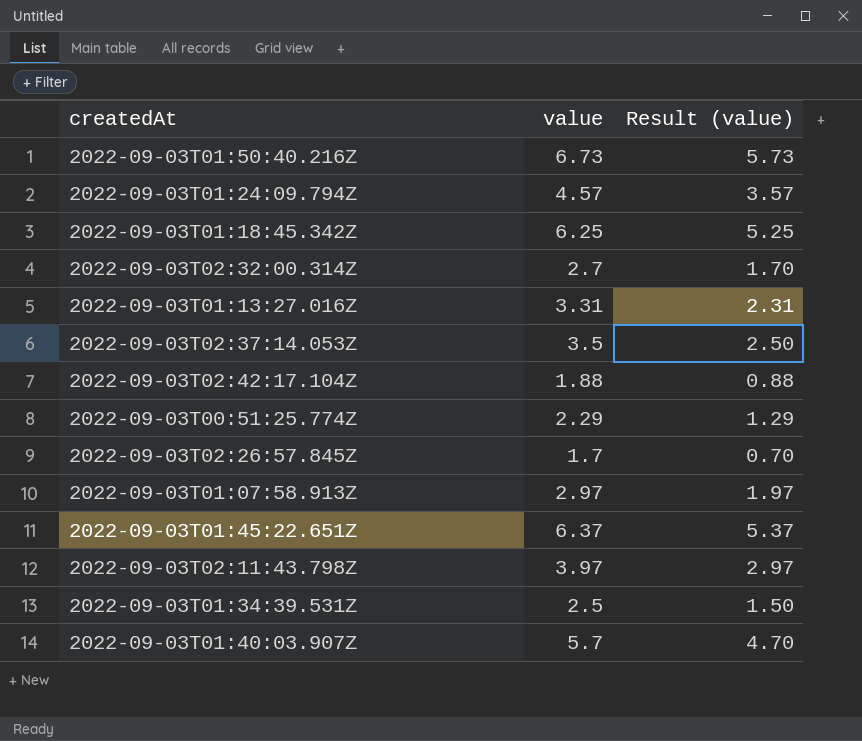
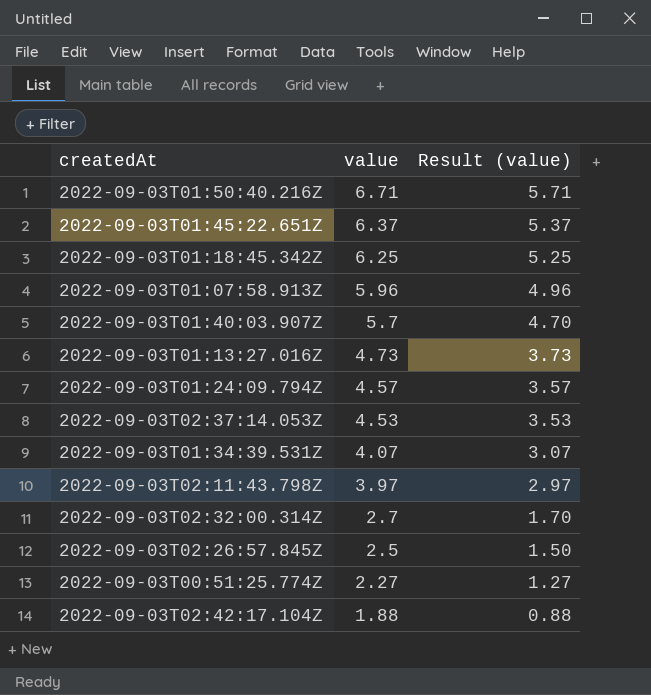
row order: none -> value descending
2022-09-03T01:50:40.216Z | value: 6.73 -> 6.71
2022-09-03T01:50:40.216Z | Result (value): 5.73 -> 5.71
2022-09-03T01:07:58.913Z | value: 2.97 -> 5.96
2022-09-03T01:07:58.913Z | Result (value): 1.97 -> 4.96
2022-09-03T01:13:27.016Z | value: 3.31 -> 4.73
2022-09-03T01:13:27.016Z | Result (value): 2.31 -> 3.73
2022-09-03T02:37:14.053Z | value: 3.5 -> 4.53
2022-09-03T02:37:14.053Z | Result (value): 2.50 -> 3.53
2022-09-03T01:34:39.531Z | value: 2.5 -> 4.07
2022-09-03T01:34:39.531Z | Result (value): 1.50 -> 3.07
2022-09-03T02:26:57.845Z | value: 1.7 -> 2.5
2022-09-03T02:26:57.845Z | Result (value): 0.70 -> 1.50
2022-09-03T00:51:25.774Z | value: 2.29 -> 2.27
2022-09-03T00:51:25.774Z | Result (value): 1.29 -> 1.27

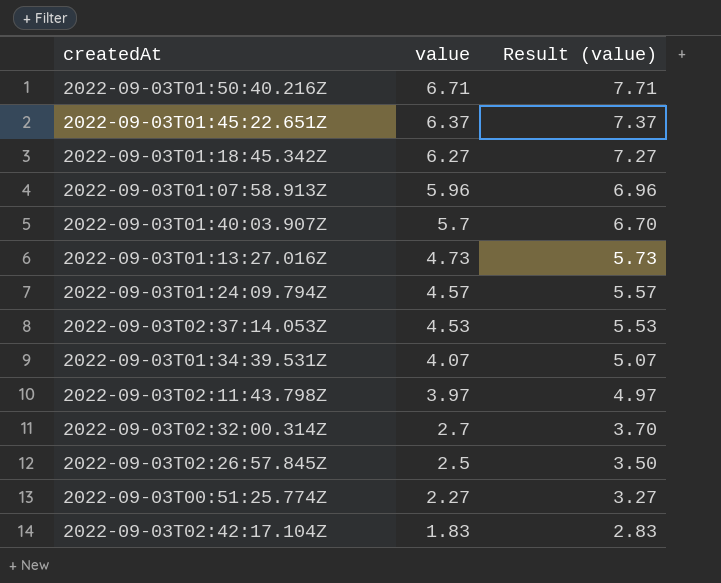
column Result (value) | formula: [value] - 1 -> [value] + 1
2022-09-03T01:18:45.342Z | value: 6.25 -> 6.27
2022-09-03T02:42:17.104Z | value: 1.88 -> 1.83

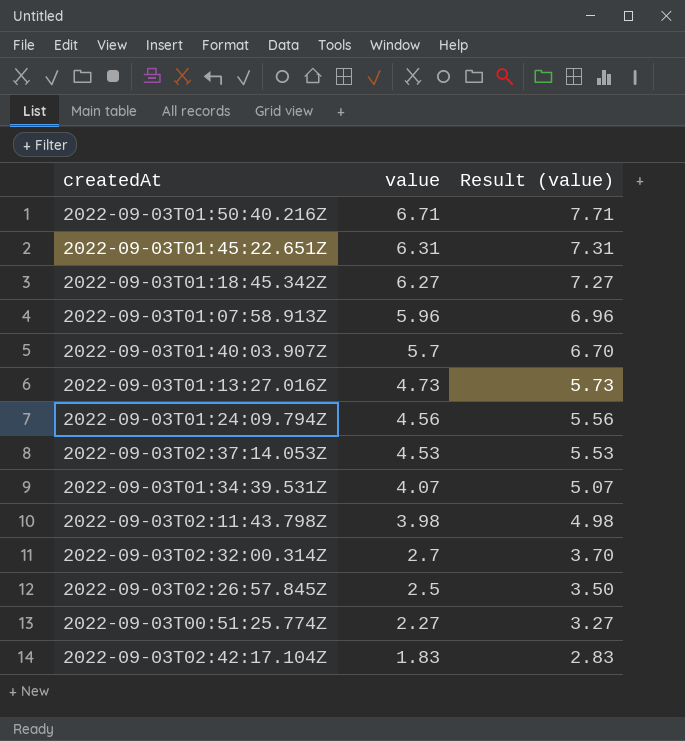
2022-09-03T01:45:22.651Z | value: 6.37 -> 6.31
2022-09-03T01:45:22.651Z | Result (value): 7.37 -> 7.31
2022-09-03T01:24:09.794Z | value: 4.57 -> 4.56
2022-09-03T01:24:09.794Z | Result (value): 5.57 -> 5.56
2022-09-03T02:11:43.798Z | value: 3.97 -> 3.98
2022-09-03T02:11:43.798Z | Result (value): 4.97 -> 4.98

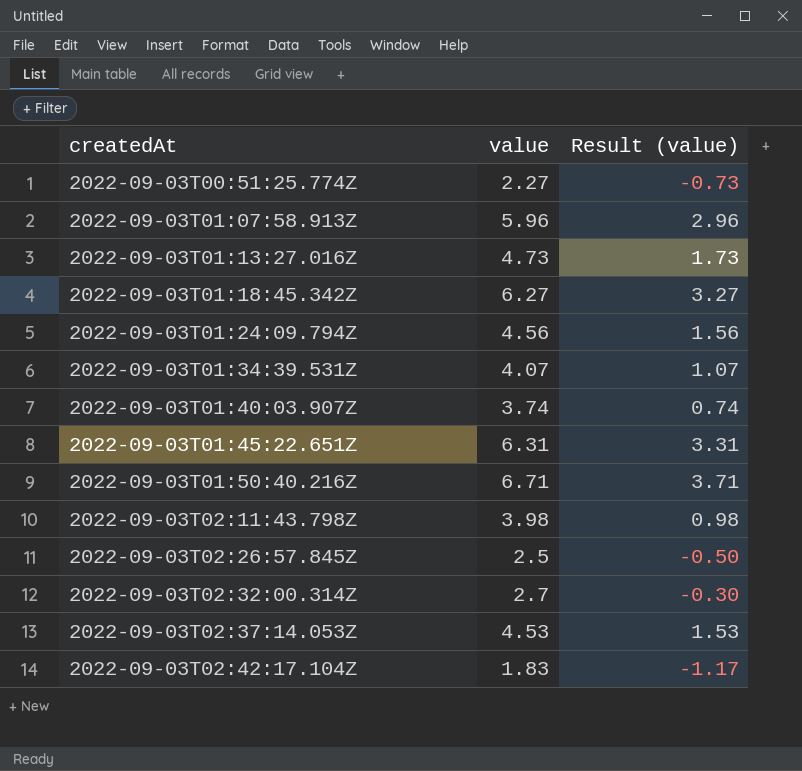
row order: value descending -> createdAt ascending
column Result (value) | formula: [value] + 1 -> [value] - 3
2022-09-03T01:40:03.907Z | value: 5.7 -> 3.74

